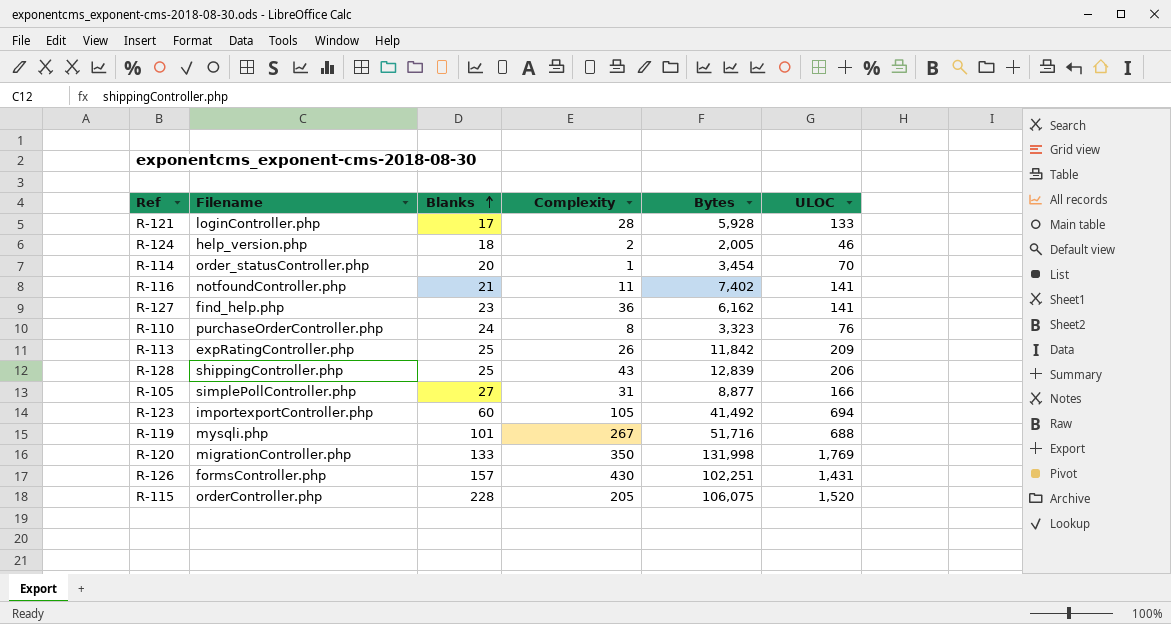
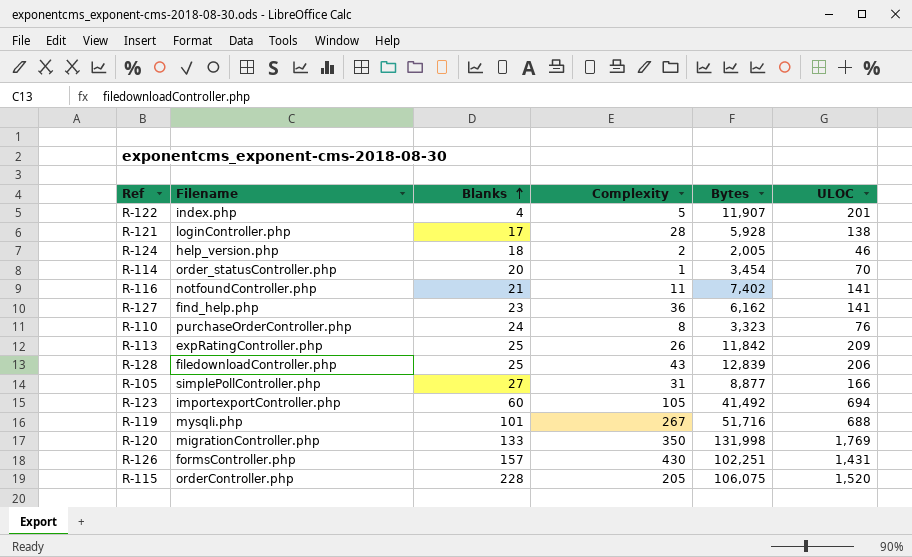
row R-122: none -> index.php | 4 | 5 | 11,907 | 201
R-121 | ULOC: 133 -> 138
R-128 | Filename: shippingController.php -> filedownloadController.php

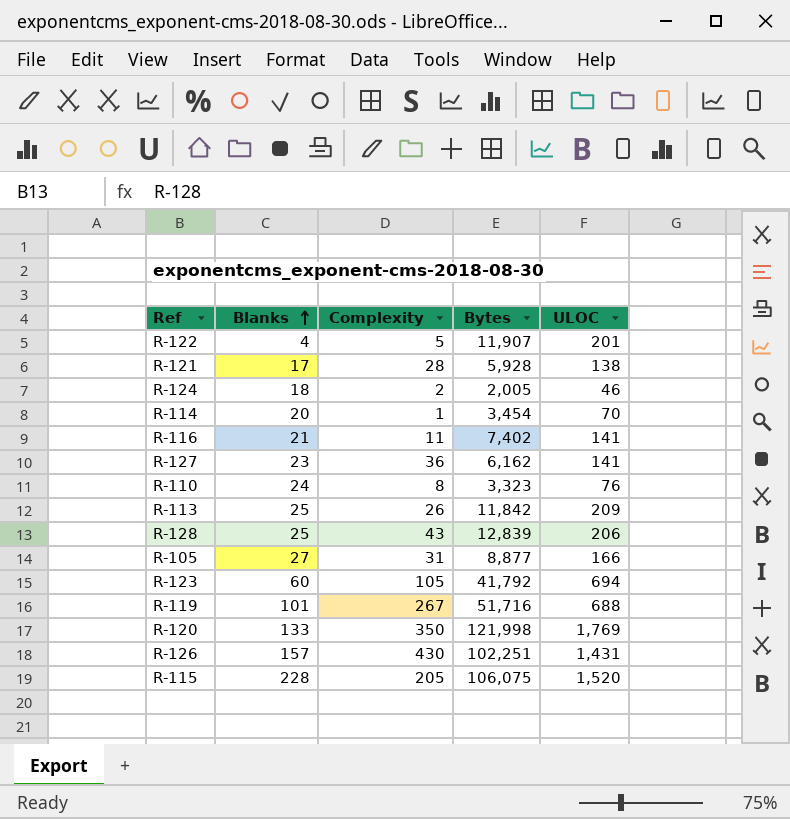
column Filename | position: 2 -> none
R-123 | Bytes: 41,492 -> 41,792
R-120 | Bytes: 131,998 -> 121,998

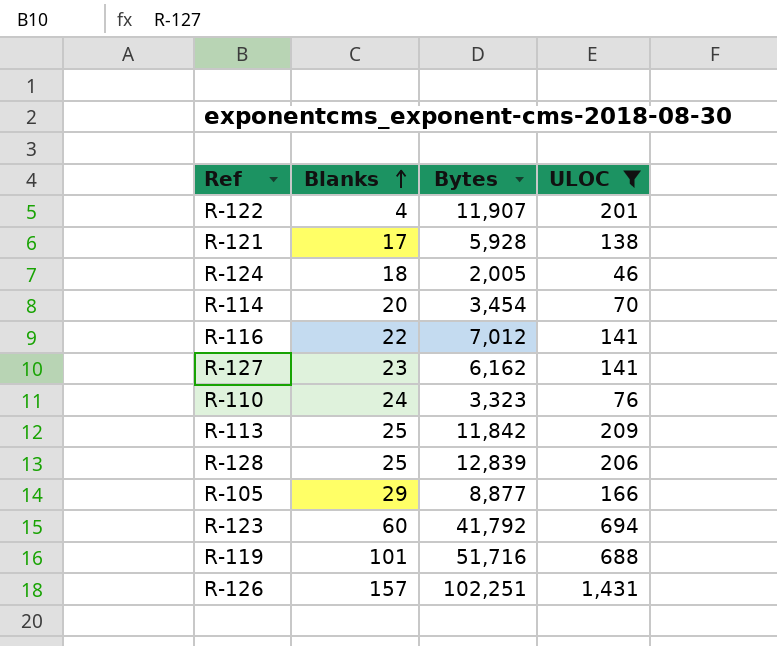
filter: none -> ULOC <= 1,431
column Complexity | position: 3 -> none
R-116 | Blanks: 21 -> 22
R-116 | Bytes: 7,402 -> 7,012
R-105 | Blanks: 27 -> 29

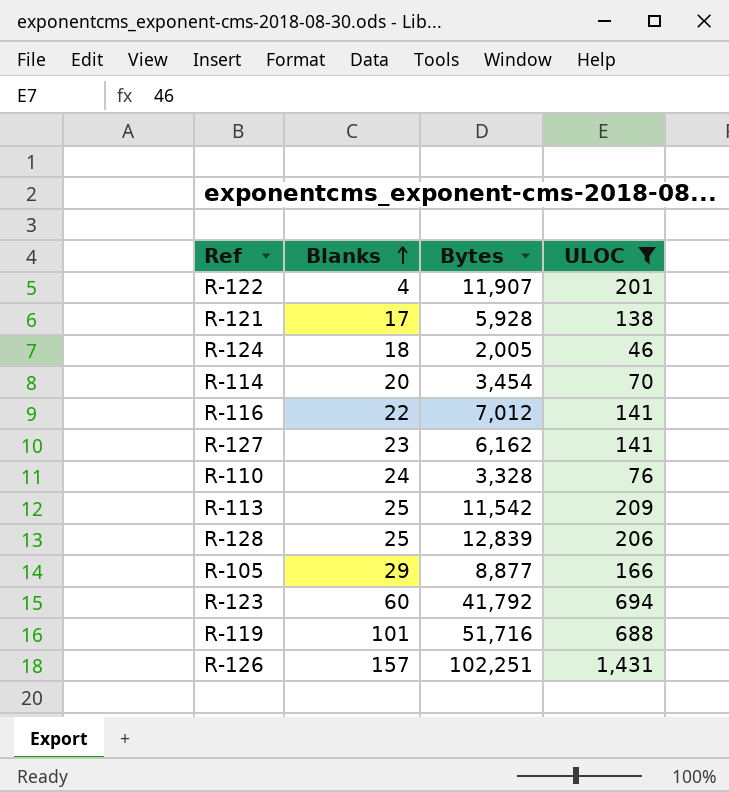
R-110 | Bytes: 3,323 -> 3,328
R-113 | Bytes: 11,842 -> 11,542

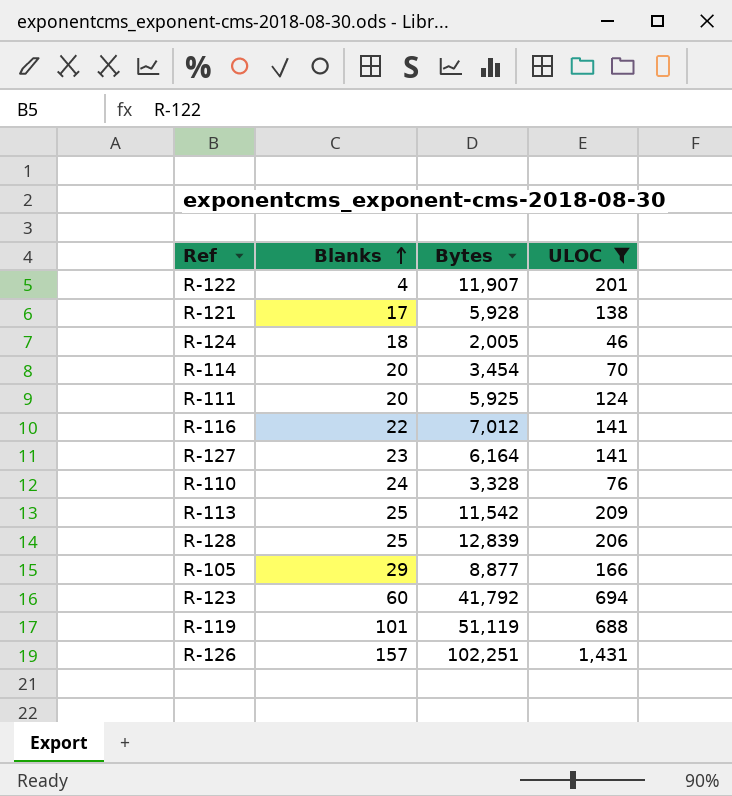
row R-111: none -> 20 | 5,925 | 124
R-127 | Bytes: 6,162 -> 6,164
R-119 | Bytes: 51,716 -> 51,119

